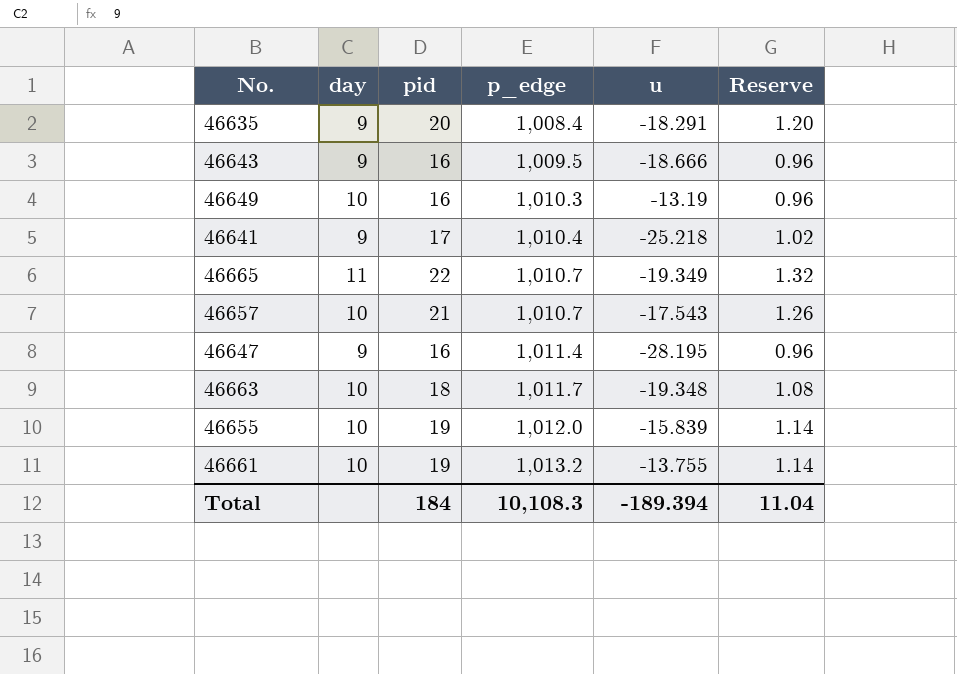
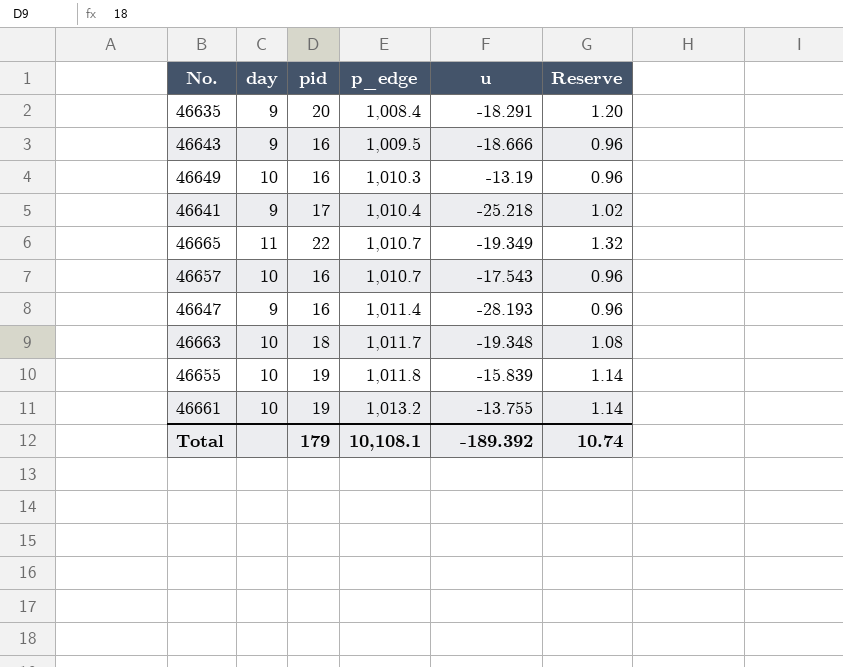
46657 | pid: 21 -> 16
46657 | Reserve: 1.26 -> 0.96
46647 | u: -28.195 -> -28.193
46655 | p_edge: 1,012.0 -> 1,011.8
Total | pid: 184 -> 179
Total | p_edge: 10,108.3 -> 10,108.1
Total | u: -189.394 -> -189.392
Total | Reserve: 11.04 -> 10.74

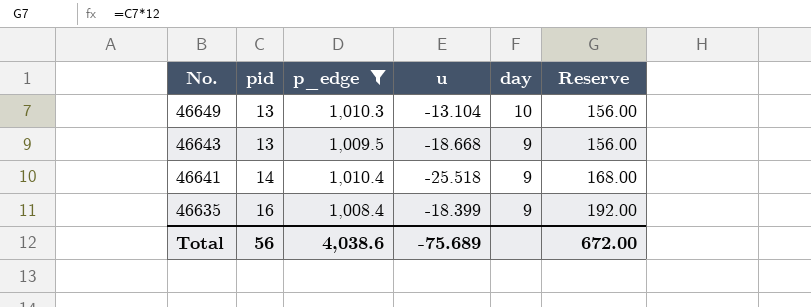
filter: none -> p_edge <= 1,010.4
row order: p_edge ascending -> No. descending
column day | position: 2 -> 5
column Reserve | formula: [pid] * 0.06 -> [pid] * 12
46649 | pid: 16 -> 13
46649 | u: -13.19 -> -13.104
46643 | pid: 16 -> 13
46643 | u: -18.666 -> -18.668
46641 | pid: 17 -> 14
46641 | u: -25.218 -> -25.518
46635 | pid: 20 -> 16
46635 | u: -18.291 -> -18.399
Total | pid: 179 -> 56
Total | p_edge: 10,108.1 -> 4,038.6
Total | u: -189.392 -> -75.689
Total | Reserve: 10.74 -> 672.00

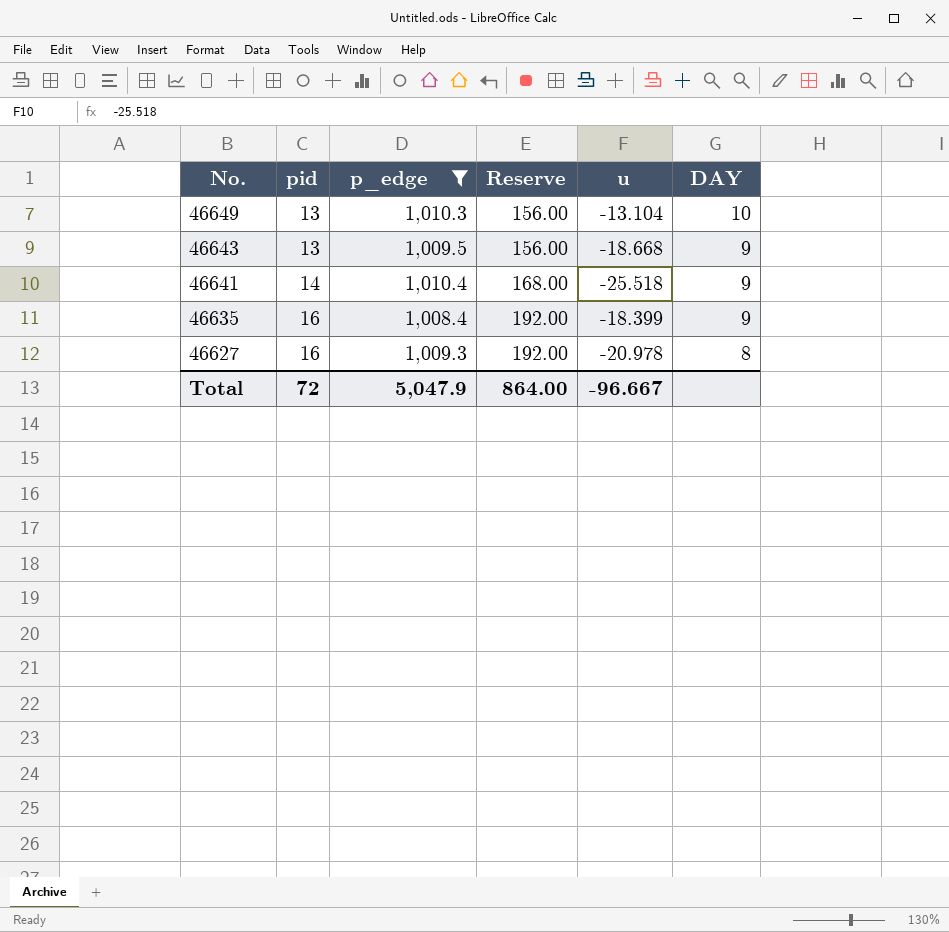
column Reserve | position: 6 -> 4
column name: day -> DAY
row 46627: none -> 16 | 1,009.3 | 192.00 | -20.978 | 8
Total | pid: 56 -> 72
Total | p_edge: 4,038.6 -> 5,047.9
Total | Reserve: 672.00 -> 864.00
Total | u: -75.689 -> -96.667

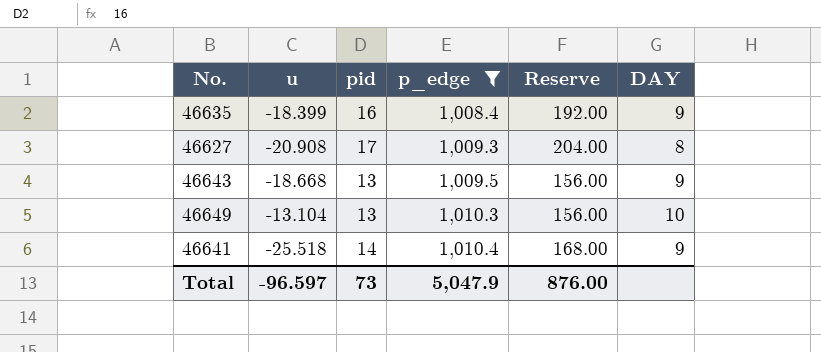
row order: No. descending -> p_edge ascending
column u | position: 5 -> 2
46627 | u: -20.978 -> -20.908
46627 | pid: 16 -> 17
46627 | Reserve: 192.00 -> 204.00
Total | u: -96.667 -> -96.597
Total | pid: 72 -> 73
Total | Reserve: 864.00 -> 876.00

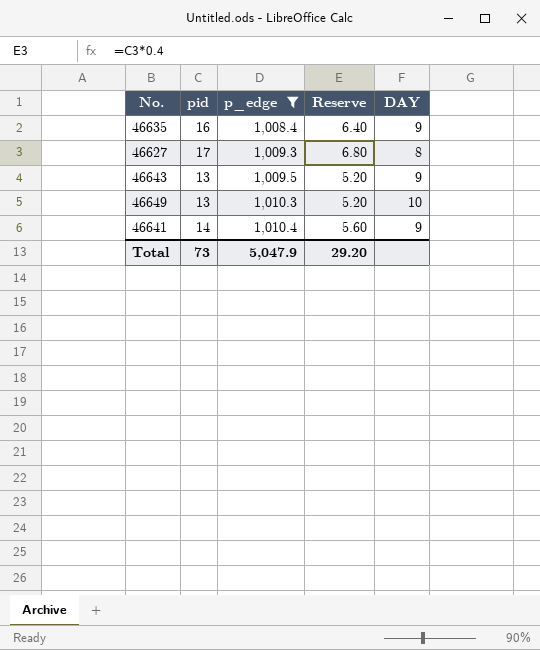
column u | position: 2 -> none
column Reserve | formula: [pid] * 12 -> [pid] * 0.4
Total | Reserve: 876.00 -> 29.20

